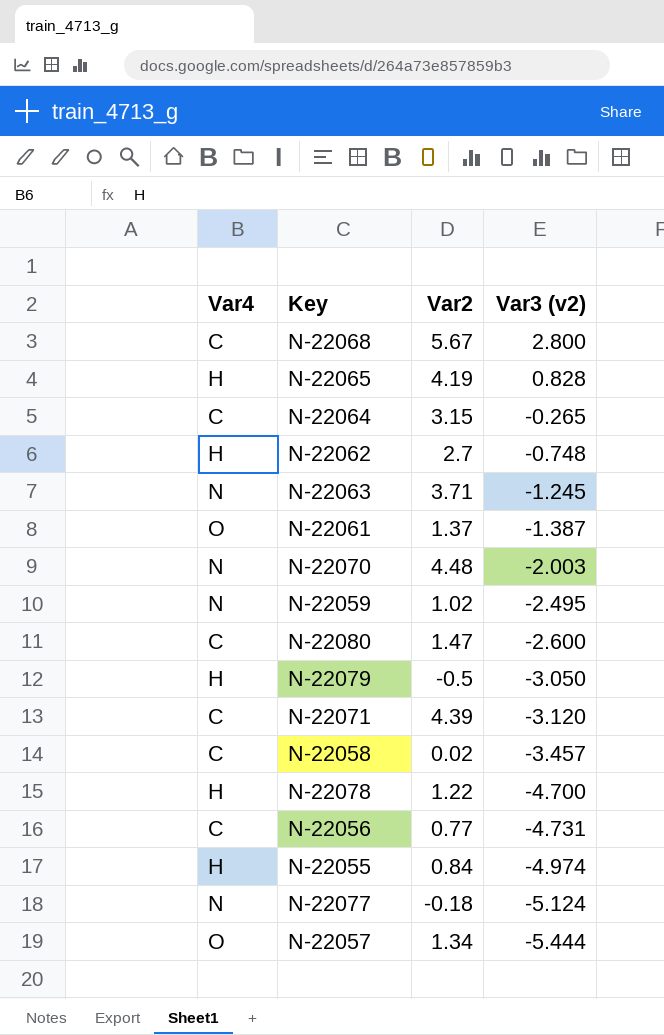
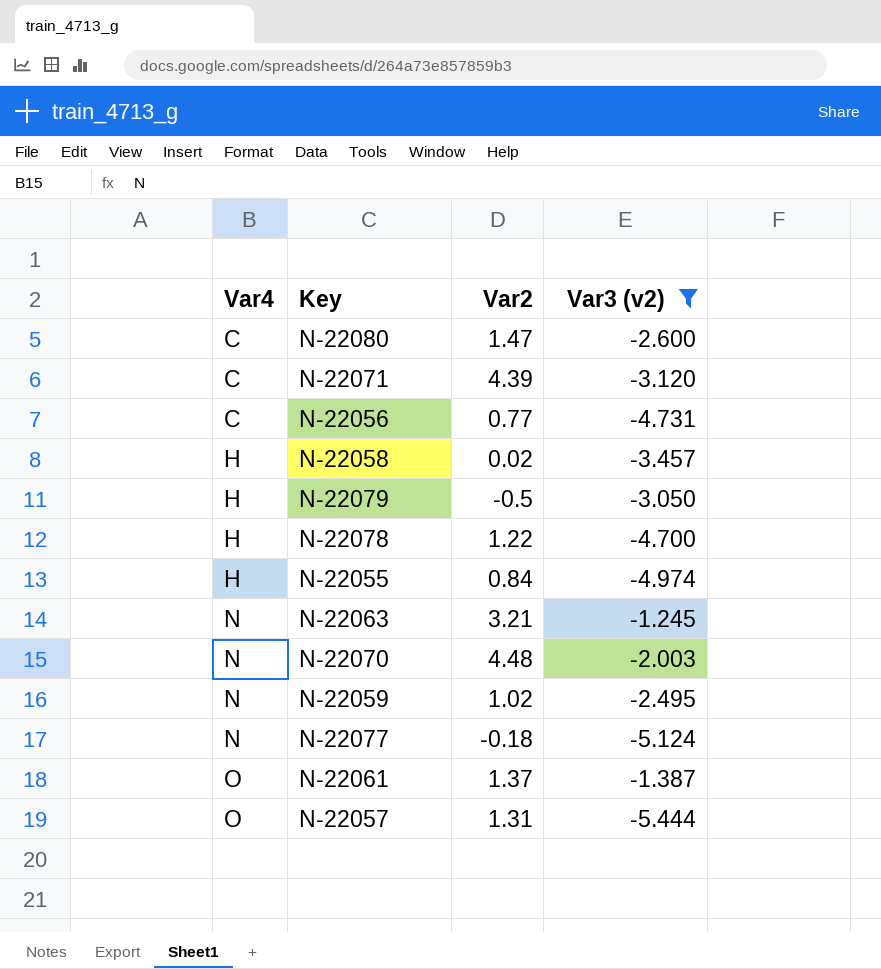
filter: none -> Var3 (v2) <= -1.245
row order: Var3 (v2) descending -> Var4 ascending
N-22058 | Var4: C -> H
N-22063 | Var2: 3.71 -> 3.21
N-22057 | Var2: 1.34 -> 1.31

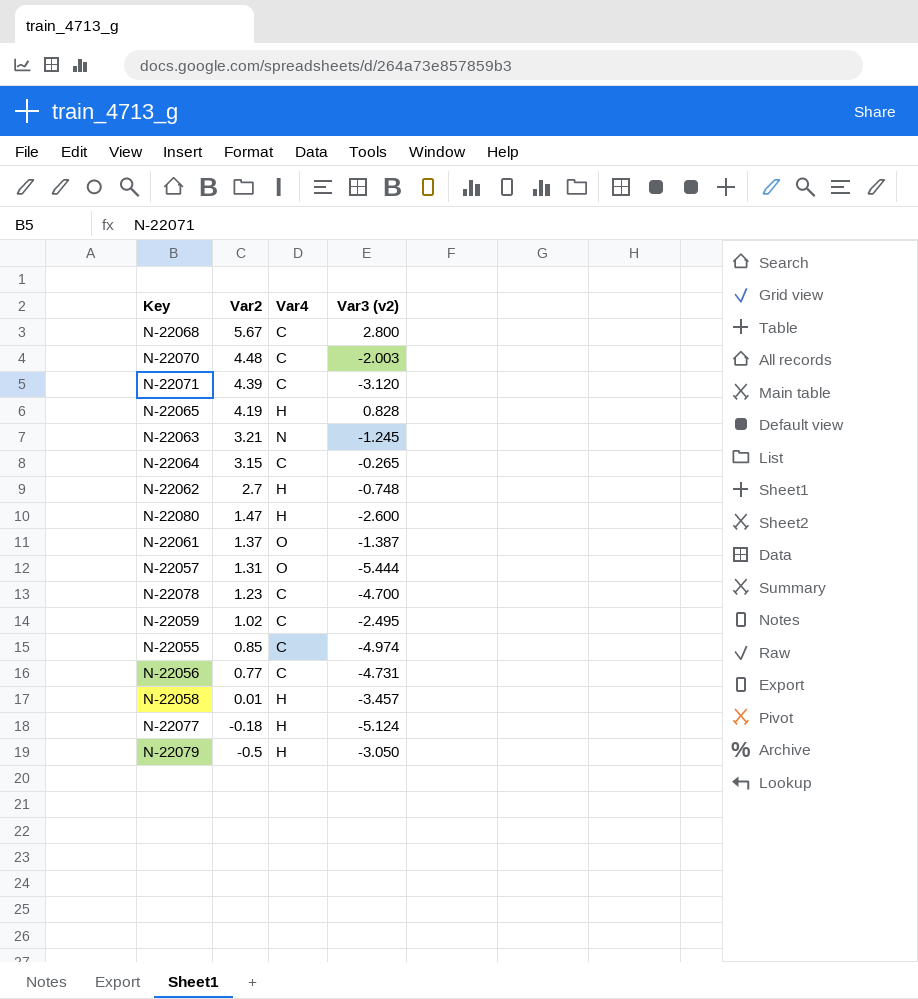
filter: Var3 (v2) <= -1.245 -> none
row order: Var4 ascending -> Var2 descending
column Var4 | position: 1 -> 3
N-22070 | Var4: N -> C
N-22080 | Var4: C -> H
N-22078 | Var2: 1.22 -> 1.23
N-22078 | Var4: H -> C
N-22059 | Var4: N -> C
N-22055 | Var2: 0.84 -> 0.85
N-22055 | Var4: H -> C
N-22058 | Var2: 0.02 -> 0.01
N-22077 | Var4: N -> H

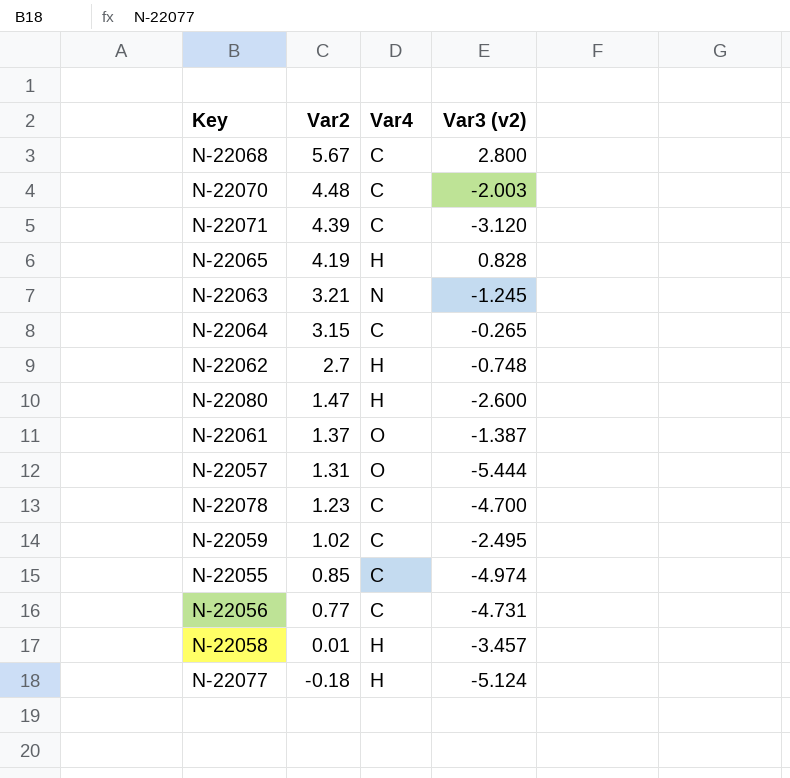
row N-22079: -0.5 | H | -3.050 -> none

